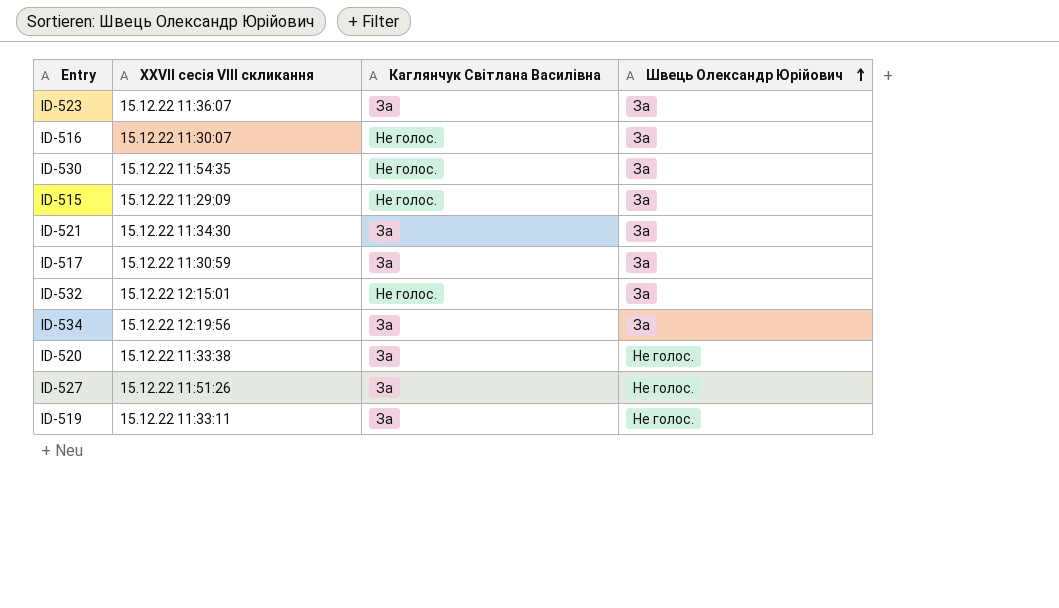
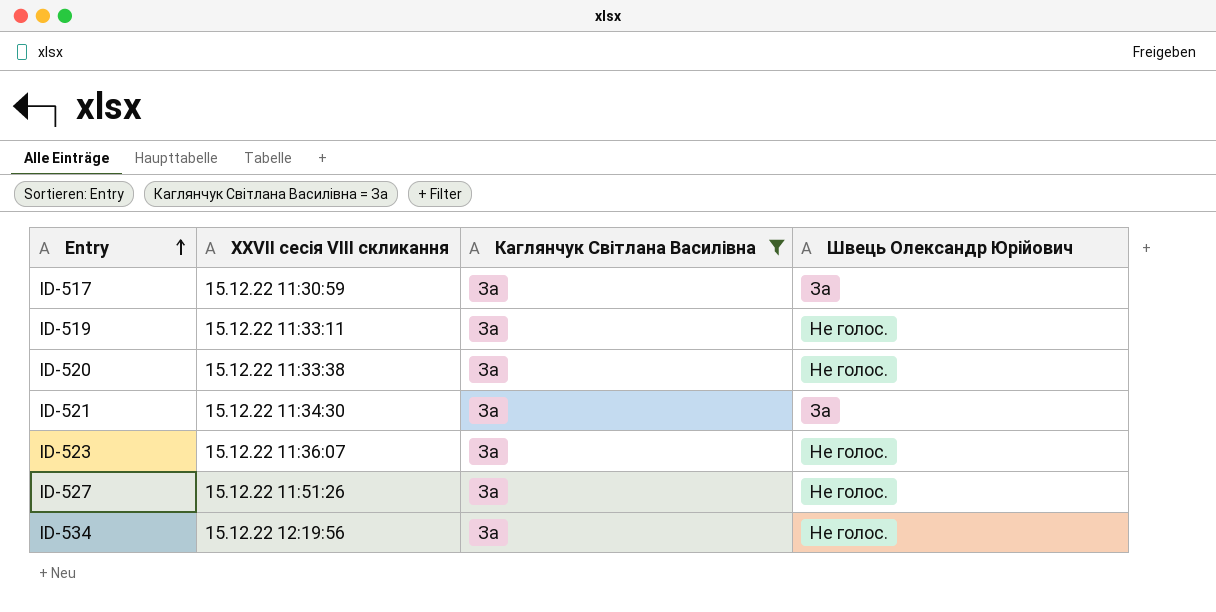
filter: none -> Каглянчук Світлана Василівна = За
row order: Швець Олександр Юрійович ascending -> Entry ascending
ID-523 | Швець Олександр Юрійович: За -> Не голос.
ID-534 | Швець Олександр Юрійович: За -> Не голос.

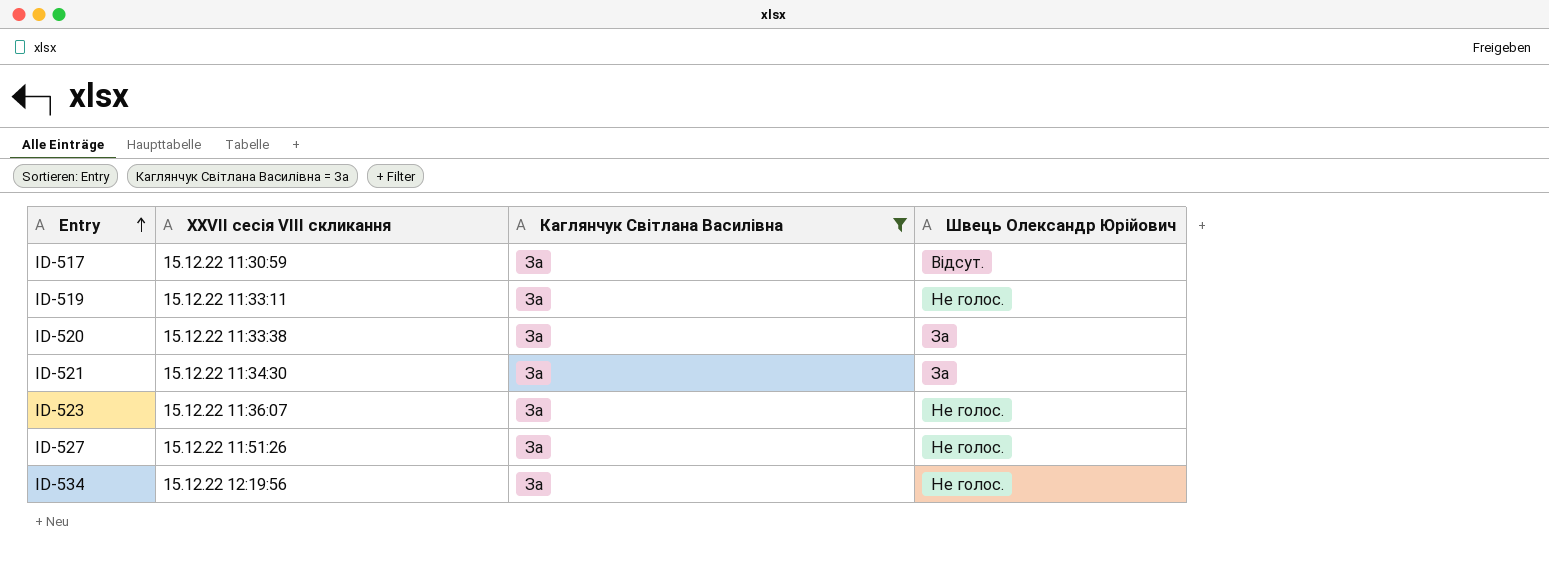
ID-517 | Швець Олександр Юрійович: За -> Відсут.
ID-520 | Швець Олександр Юрійович: Не голос. -> За

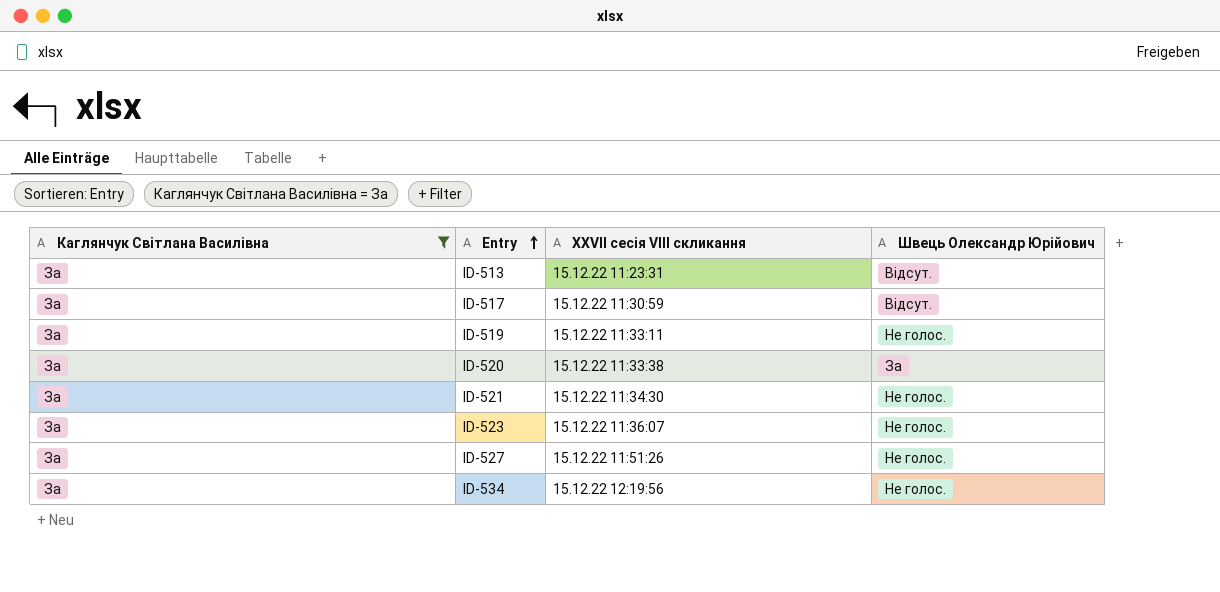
column Каглянчук Світлана Василівна | position: 3 -> 1
row ID-513: none -> За | 15.12.22 11:23:31 | Відсут.
ID-521 | Швець Олександр Юрійович: За -> Не голос.

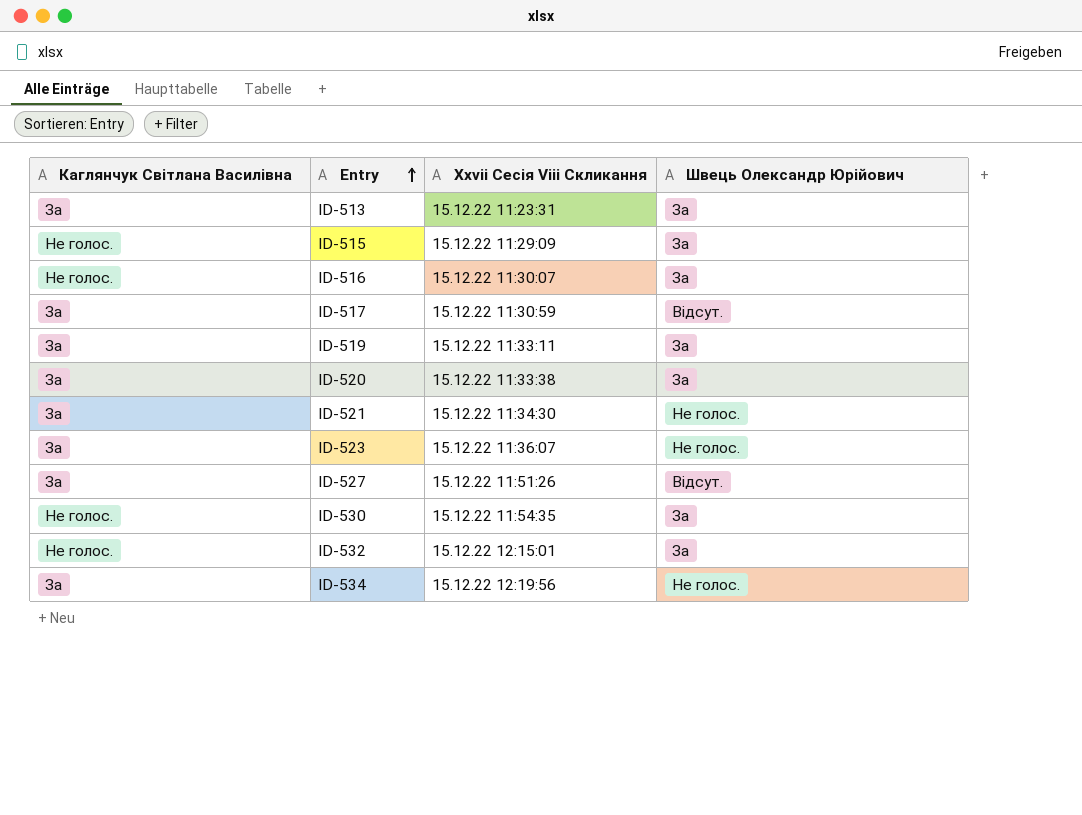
filter: Каглянчук Світлана Василівна = За -> none
column name: XXVII сесія VIII скликання -> Xxvii Сесія Viii Скликання
ID-513 | Швець Олександр Юрійович: Відсут. -> За
ID-519 | Швець Олександр Юрійович: Не голос. -> За
ID-527 | Швець Олександр Юрійович: Не голос. -> Відсут.

